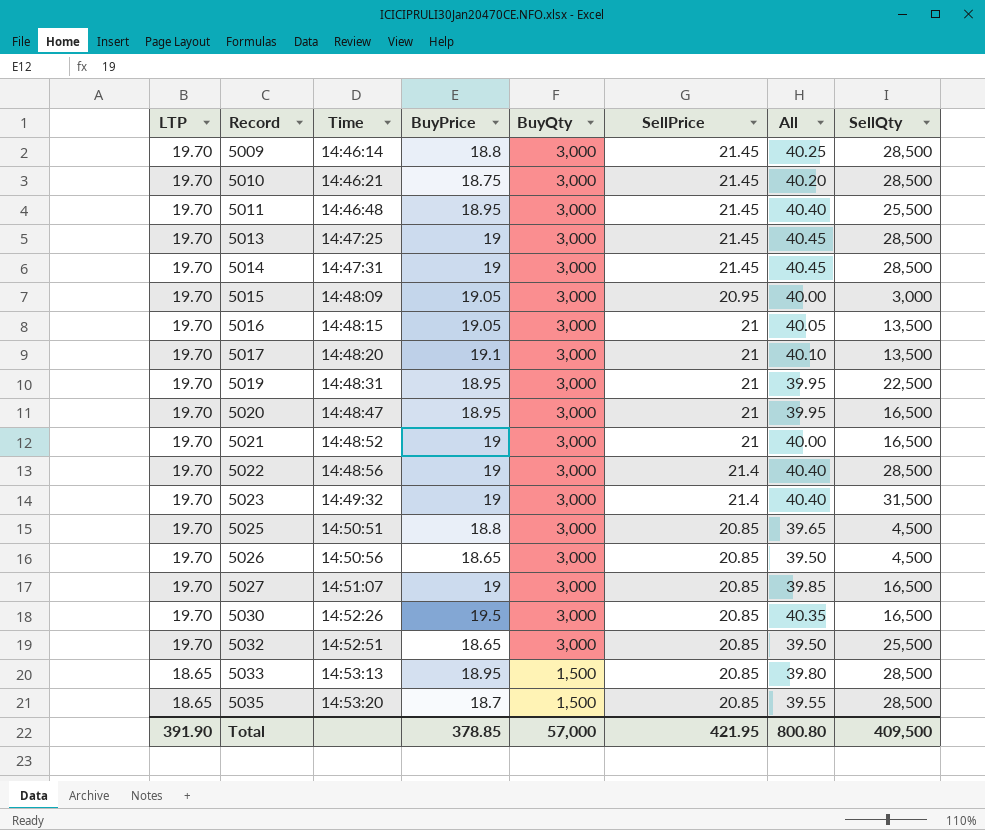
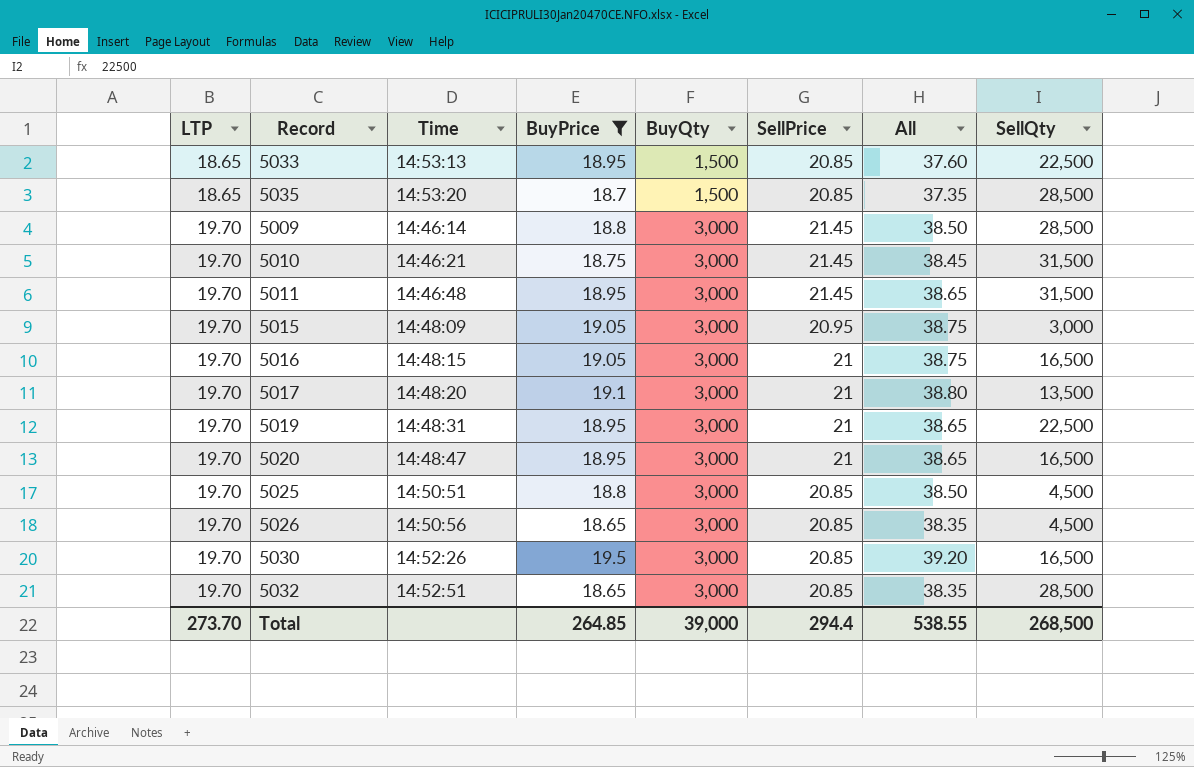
filter: none -> BuyPrice != 19
row order: LTP descending -> LTP ascending
column All | formula: [BuyPrice] + [SellPrice] -> [LTP] + [BuyPrice]
5033 | SellQty: 28,500 -> 22,500
5010 | SellQty: 28,500 -> 31,500
5011 | SellQty: 25,500 -> 31,500
5016 | SellQty: 13,500 -> 16,500
5032 | SellQty: 25,500 -> 28,500
Total | LTP: 391.90 -> 273.70
Total | BuyPrice: 378.85 -> 264.85
Total | BuyQty: 57,000 -> 39,000
Total | SellPrice: 421.95 -> 294.4
Total | All: 800.80 -> 538.55
Total | SellQty: 409,500 -> 268,500

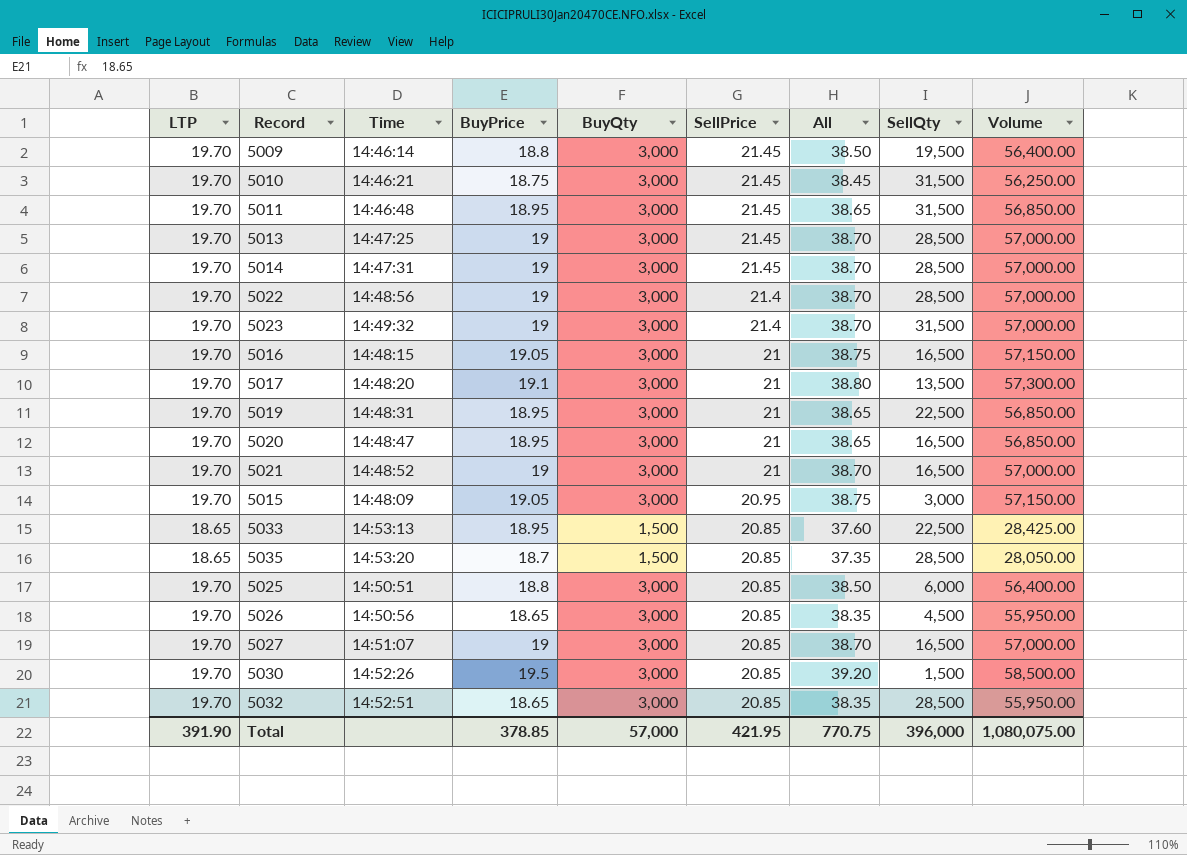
filter: BuyPrice != 19 -> none
row order: LTP ascending -> SellPrice descending
column Volume | formula: none -> [BuyPrice] * [BuyQty]
5009 | SellQty: 28,500 -> 19,500
5025 | SellQty: 4,500 -> 6,000
5030 | SellQty: 16,500 -> 1,500
Total | LTP: 273.70 -> 391.90
Total | BuyPrice: 264.85 -> 378.85
Total | BuyQty: 39,000 -> 57,000
Total | SellPrice: 294.4 -> 421.95
Total | All: 538.55 -> 770.75
Total | SellQty: 268,500 -> 396,000

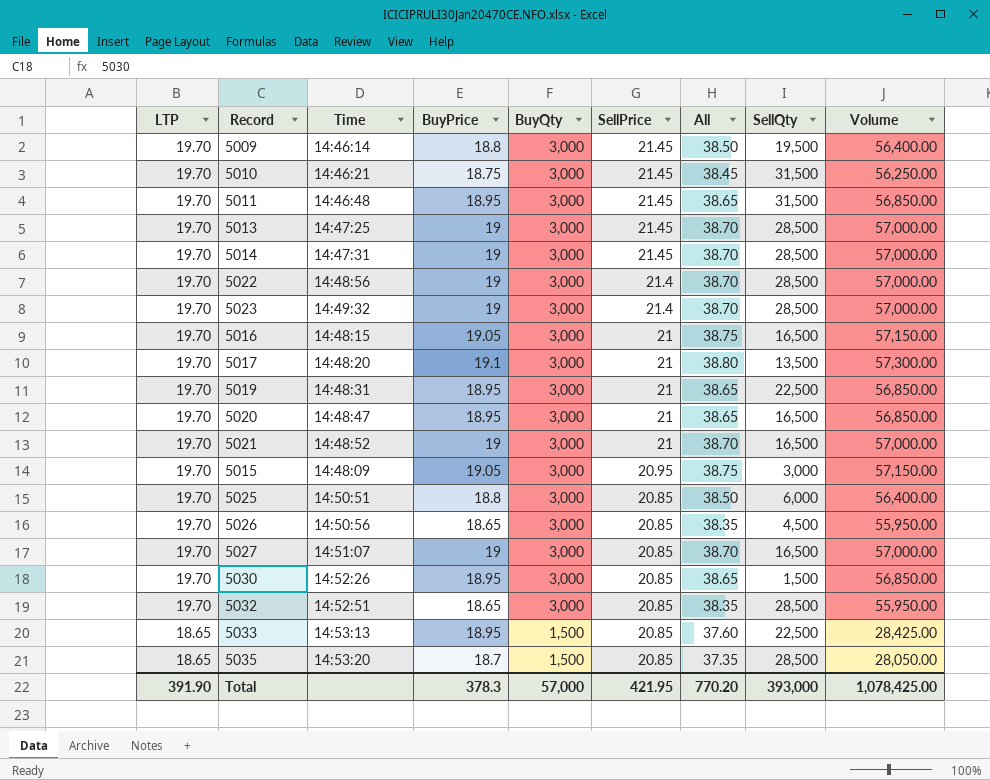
row order: SellPrice descending -> LTP descending
5023 | SellQty: 31,500 -> 28,500
5030 | BuyPrice: 19.5 -> 18.95
5030 | All: 39.20 -> 38.65
5030 | Volume: 58,500.00 -> 56,850.00
Total | BuyPrice: 378.85 -> 378.3
Total | All: 770.75 -> 770.20
Total | SellQty: 396,000 -> 393,000
Total | Volume: 1,080,075.00 -> 1,078,425.00

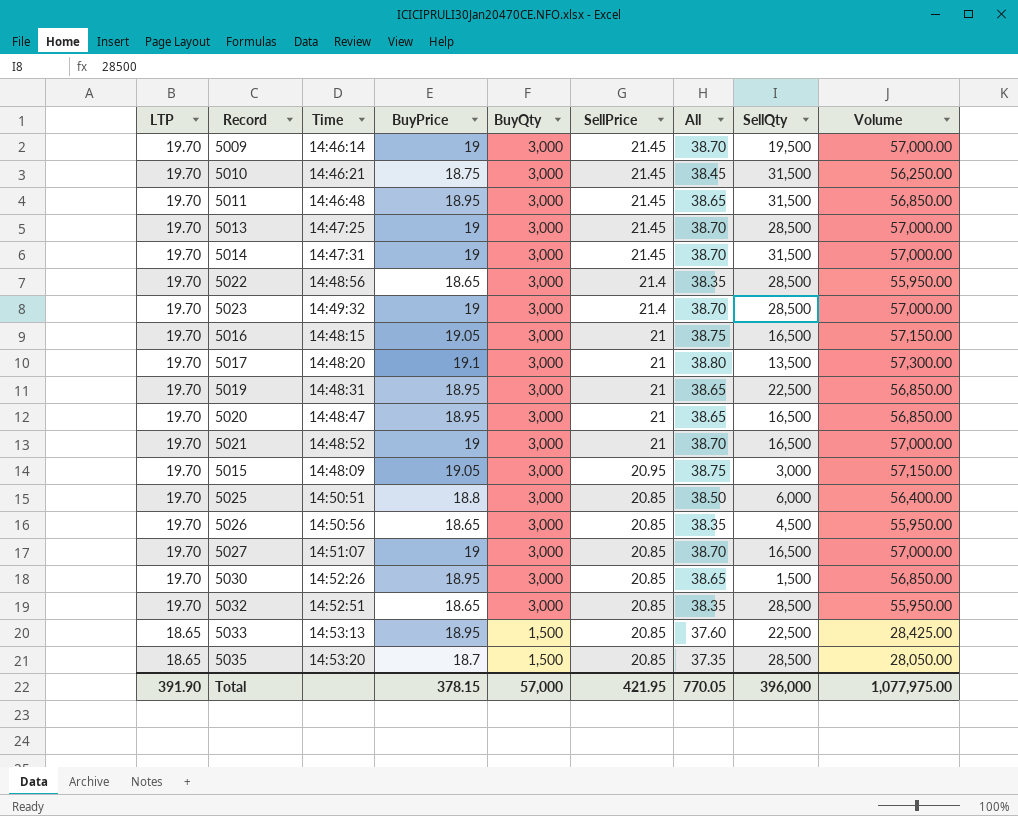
5009 | BuyPrice: 18.8 -> 19
5009 | All: 38.50 -> 38.70
5009 | Volume: 56,400.00 -> 57,000.00
5014 | SellQty: 28,500 -> 31,500
5022 | BuyPrice: 19 -> 18.65
5022 | All: 38.70 -> 38.35
5022 | Volume: 57,000.00 -> 55,950.00
Total | BuyPrice: 378.3 -> 378.15
Total | All: 770.20 -> 770.05
Total | SellQty: 393,000 -> 396,000
Total | Volume: 1,078,425.00 -> 1,077,975.00

